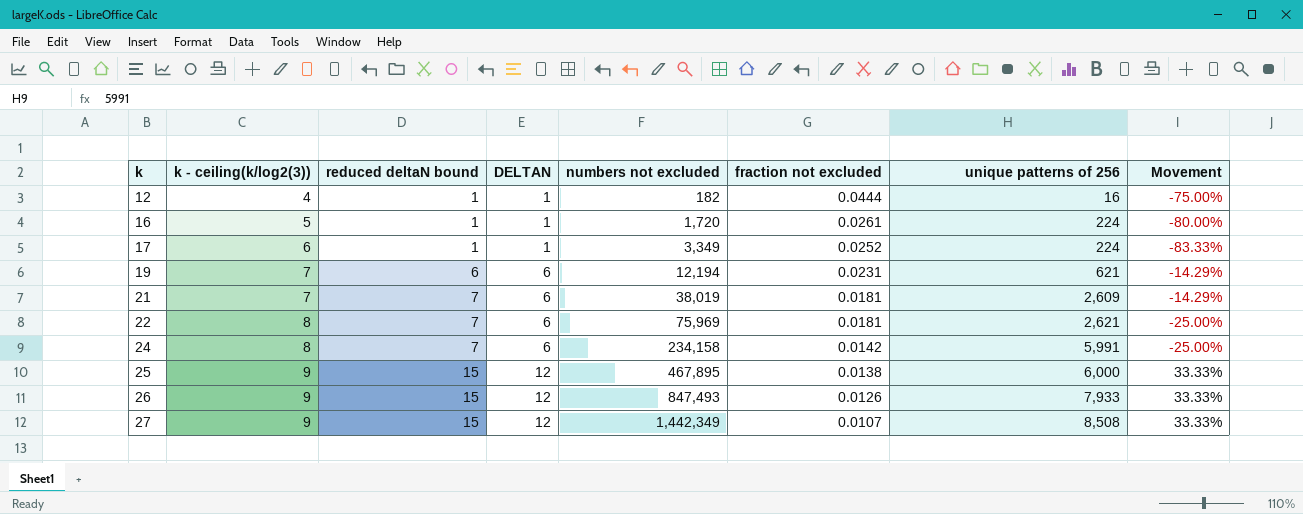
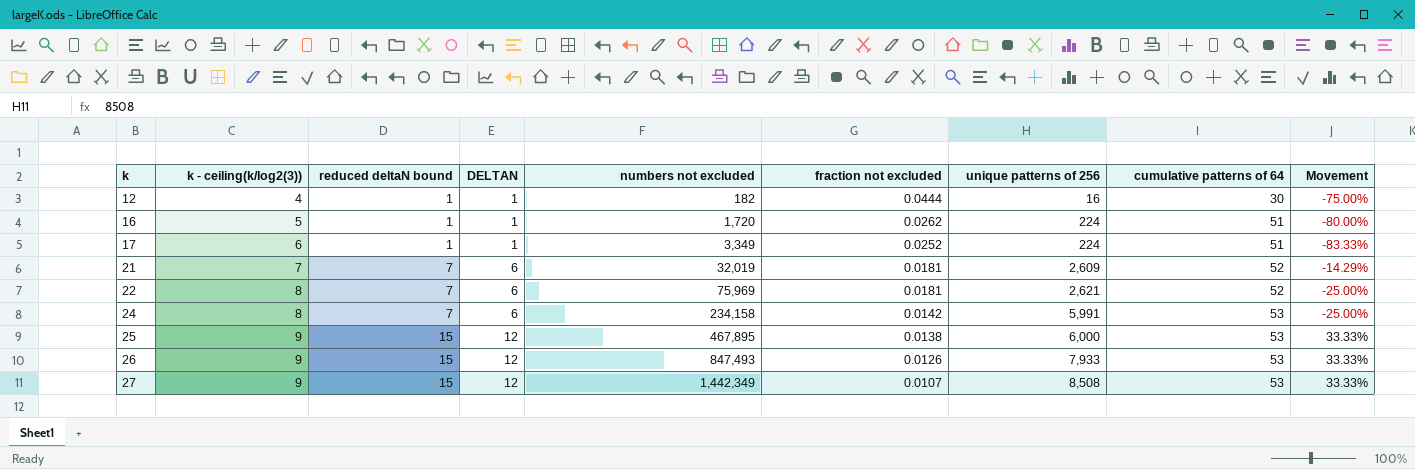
column cumulative patterns of 64 | position: none -> 8
row 19: 7 | 6 | 6 | 12,194 | 0.0231 | 621 | -14.29% -> none
16 | fraction not excluded: 0.0261 -> 0.0262
21 | numbers not excluded: 38,019 -> 32,019

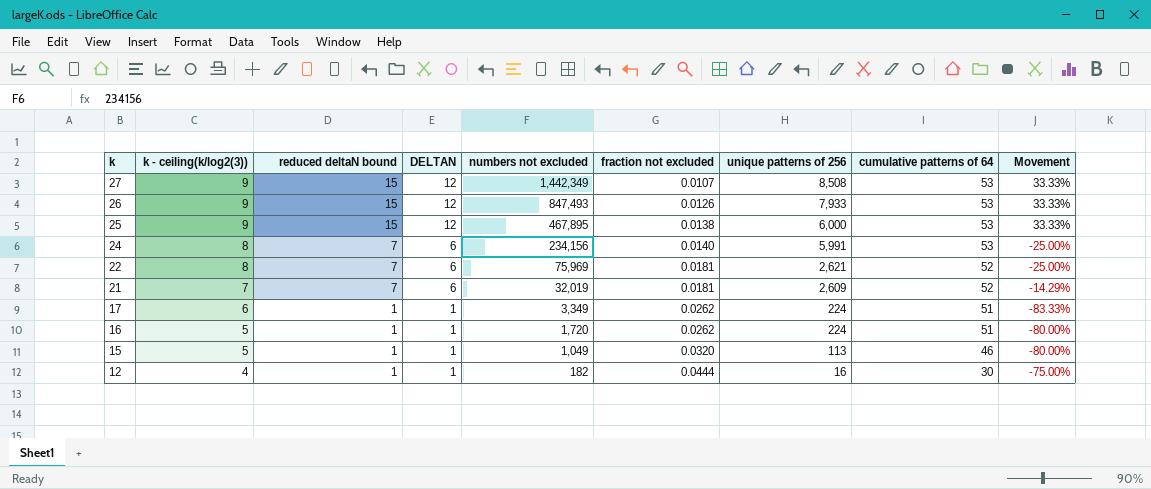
row order: k ascending -> k descending
24 | numbers not excluded: 234,158 -> 234,156
24 | fraction not excluded: 0.0142 -> 0.0140
17 | fraction not excluded: 0.0252 -> 0.0262
row 15: none -> 5 | 1 | 1 | 1,049 | 0.0320 | 113 | 46 | -80.00%

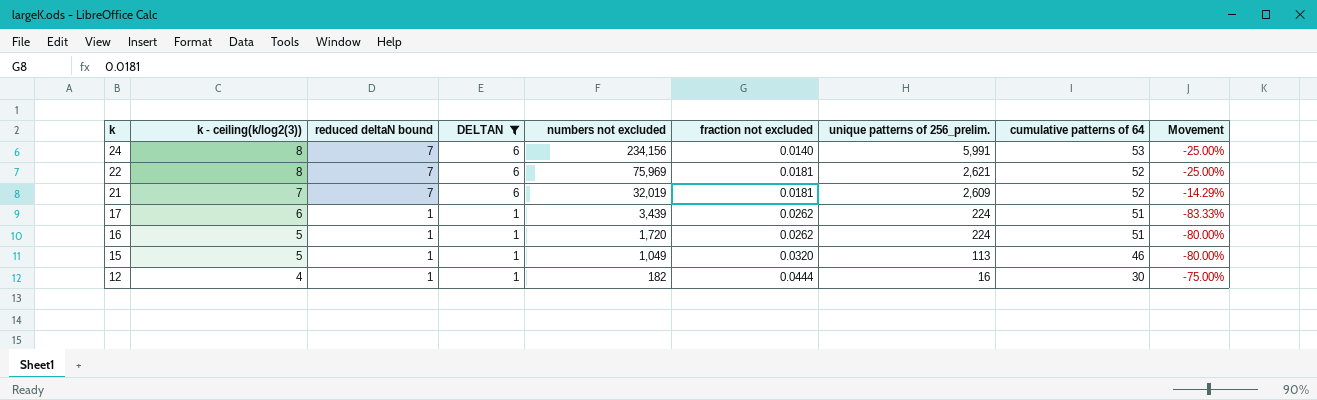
filter: none -> DELTAN != 12
column name: unique patterns of 256 -> unique patterns of 256_prelim.
17 | numbers not excluded: 3,349 -> 3,439

